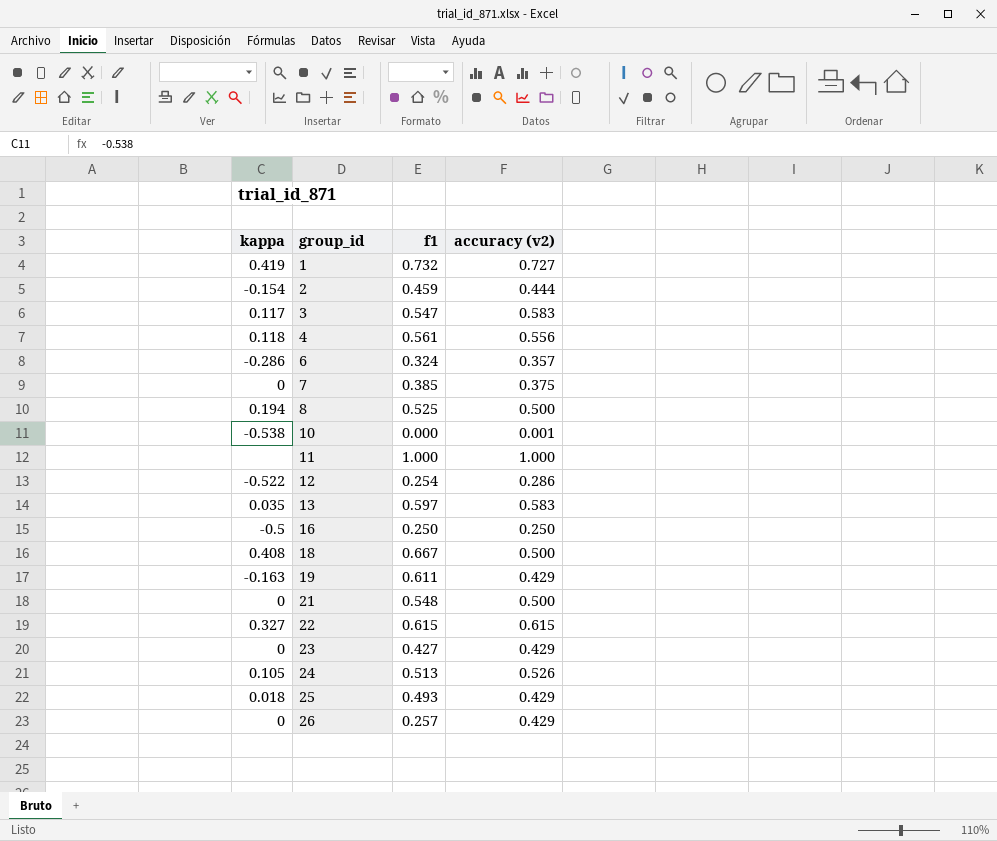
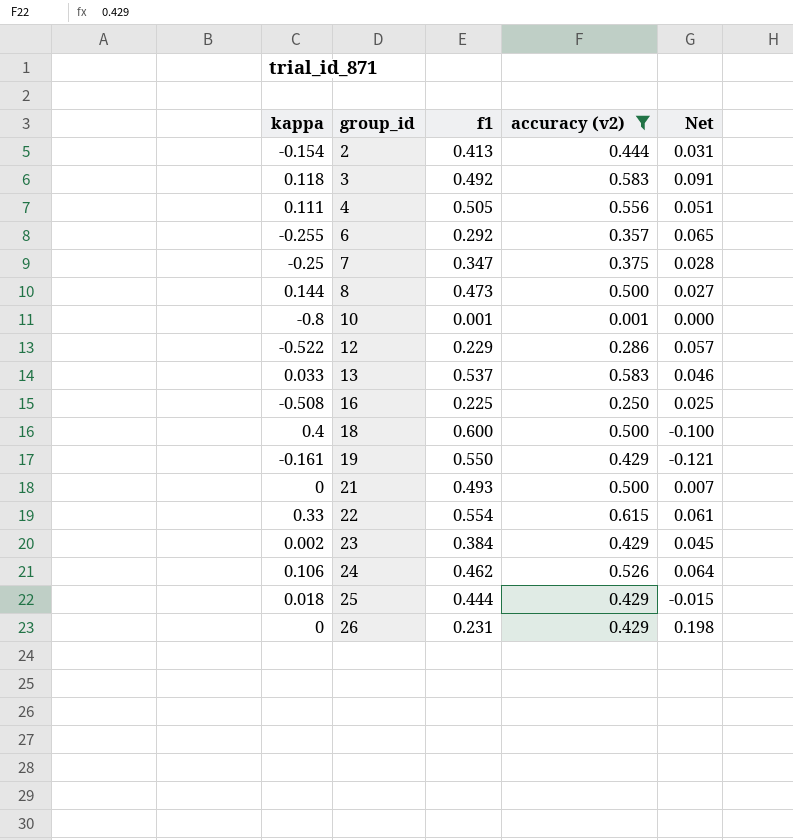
filter: none -> accuracy (v2) <= 0.615
column Net | formula: none -> [accuracy (v2)] - [f1]
2 | f1: 0.459 -> 0.413
3 | kappa: 0.117 -> 0.118
3 | f1: 0.547 -> 0.492
4 | kappa: 0.118 -> 0.111
4 | f1: 0.561 -> 0.505
6 | kappa: -0.286 -> -0.255
6 | f1: 0.324 -> 0.292
7 | kappa: 0 -> -0.25
7 | f1: 0.385 -> 0.347
8 | kappa: 0.194 -> 0.144
8 | f1: 0.525 -> 0.473
10 | kappa: -0.538 -> -0.8
10 | f1: 0.000 -> 0.001
12 | f1: 0.254 -> 0.229
13 | kappa: 0.035 -> 0.033
13 | f1: 0.597 -> 0.537
16 | kappa: -0.5 -> -0.508
16 | f1: 0.250 -> 0.225
18 | kappa: 0.408 -> 0.4
18 | f1: 0.667 -> 0.600
19 | kappa: -0.163 -> -0.161
19 | f1: 0.611 -> 0.550
21 | f1: 0.548 -> 0.493
22 | kappa: 0.327 -> 0.33
22 | f1: 0.615 -> 0.554
23 | kappa: 0 -> 0.002
23 | f1: 0.427 -> 0.384
24 | kappa: 0.105 -> 0.106
24 | f1: 0.513 -> 0.462
25 | f1: 0.493 -> 0.444
26 | f1: 0.257 -> 0.231

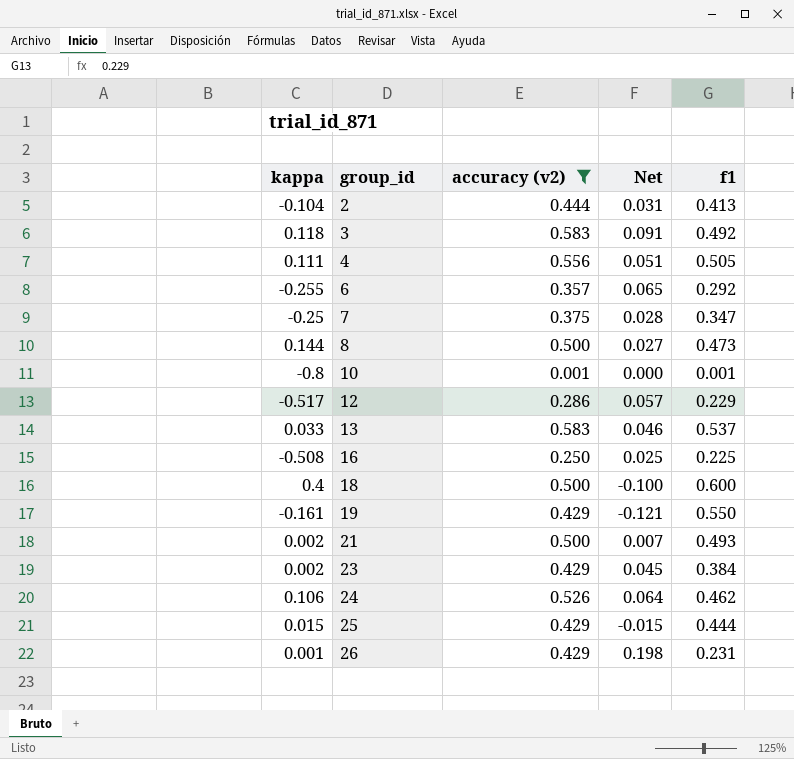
column f1 | position: 3 -> 5
row 22: 0.33 | 0.554 | 0.615 | 0.061 -> none
2 | kappa: -0.154 -> -0.104
12 | kappa: -0.522 -> -0.517
21 | kappa: 0 -> 0.002
25 | kappa: 0.018 -> 0.015
26 | kappa: 0 -> 0.001

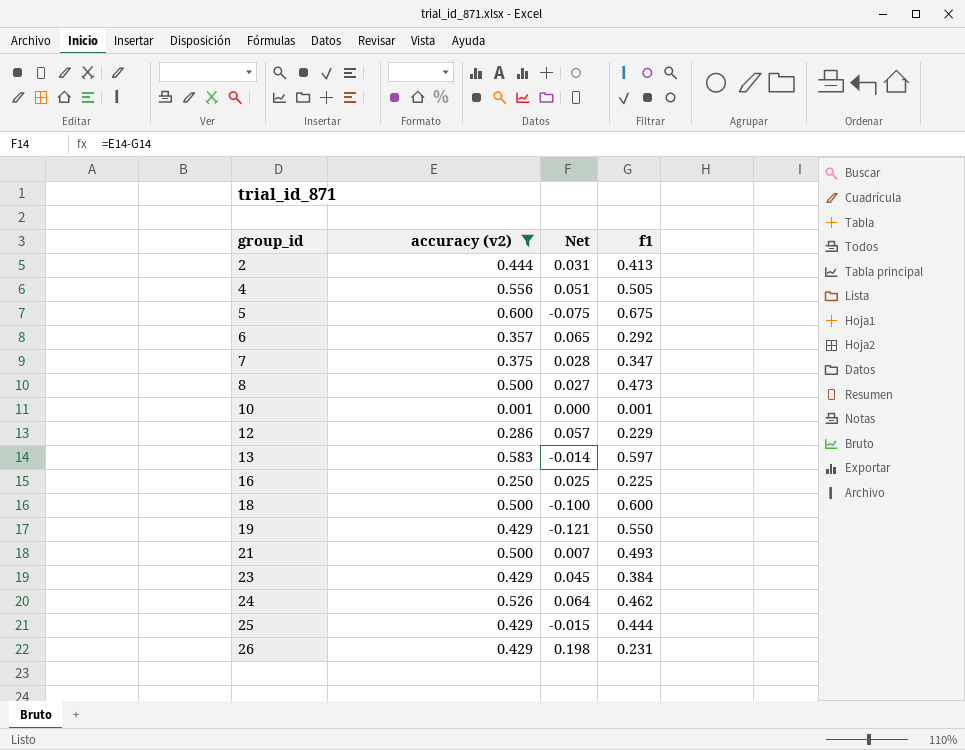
column kappa | position: 1 -> none
row 3: 0.118 | 0.583 | 0.091 | 0.492 -> none
row 5: none -> 0.600 | -0.075 | 0.675
13 | Net: 0.046 -> -0.014
13 | f1: 0.537 -> 0.597

